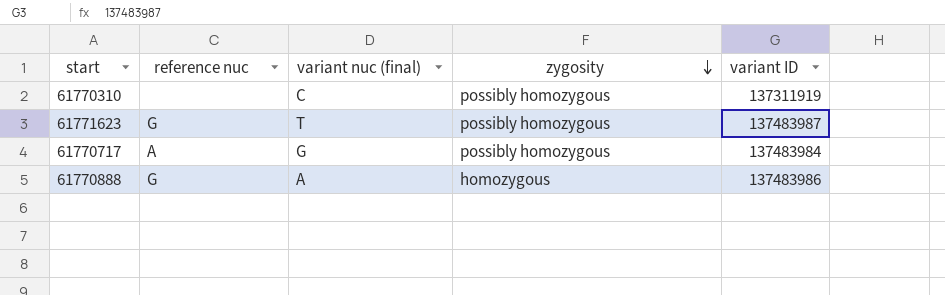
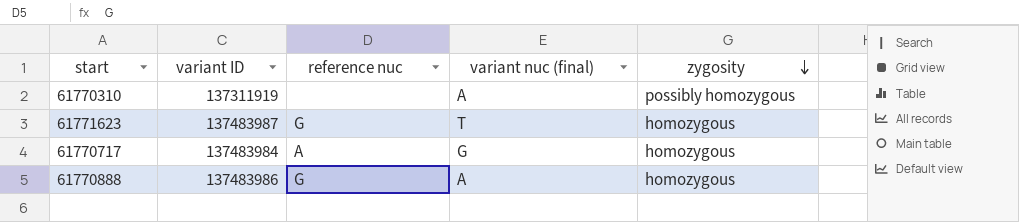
column variant ID | position: 5 -> 2
61770310 | variant nuc (final): C -> A
61771623 | zygosity: possibly homozygous -> homozygous
61770717 | zygosity: possibly homozygous -> homozygous

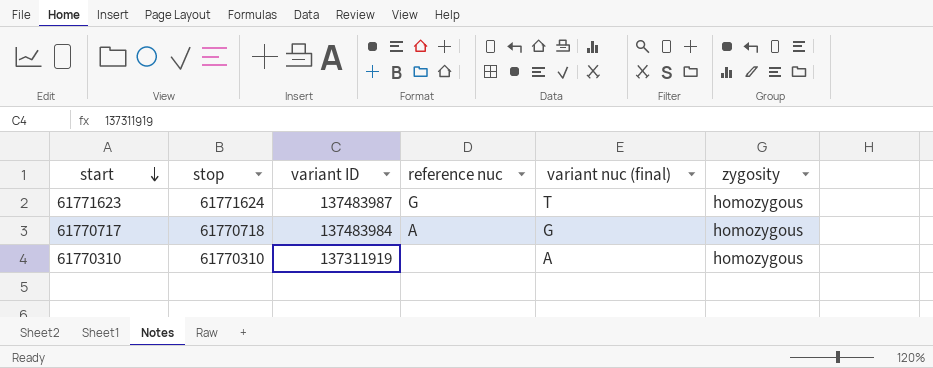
row order: zygosity descending -> start descending
column stop | position: none -> 2
row 61770888: 137483986 | G | A | homozygous -> none
61770310 | zygosity: possibly homozygous -> homozygous

